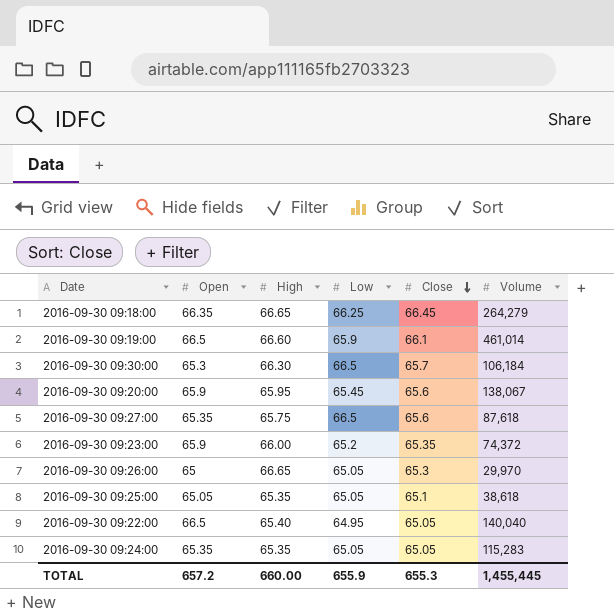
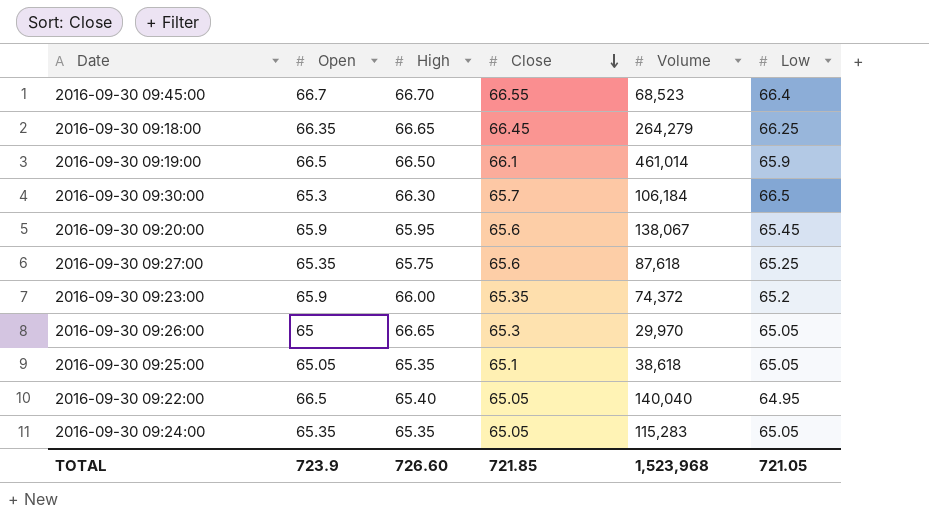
column Low | position: 4 -> 6
row 2016-09-30 09:45:00: none -> 66.7 | 66.70 | 66.55 | 68,523 | 66.4
2016-09-30 09:19:00 | High: 66.60 -> 66.50
2016-09-30 09:27:00 | Low: 66.5 -> 65.25
TOTAL | Open: 657.2 -> 723.9
TOTAL | High: 660.00 -> 726.60
TOTAL | Close: 655.3 -> 721.85
TOTAL | Volume: 1,455,445 -> 1,523,968
TOTAL | Low: 655.9 -> 721.05

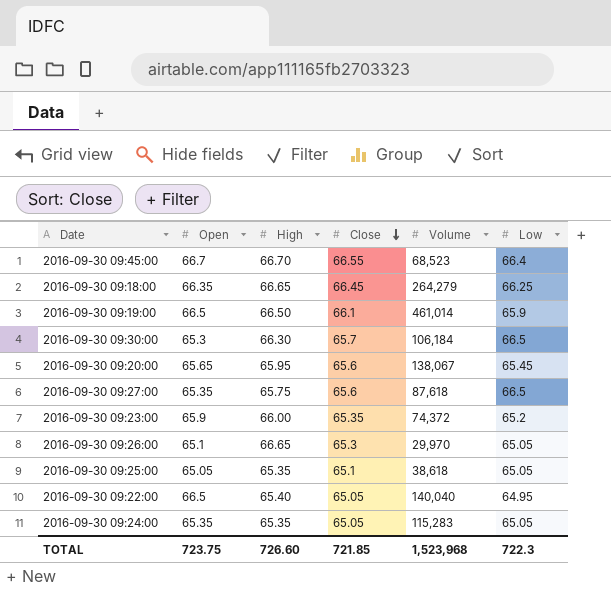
2016-09-30 09:20:00 | Open: 65.9 -> 65.65
2016-09-30 09:27:00 | Low: 65.25 -> 66.5
2016-09-30 09:26:00 | Open: 65 -> 65.1
TOTAL | Open: 723.9 -> 723.75
TOTAL | Low: 721.05 -> 722.3

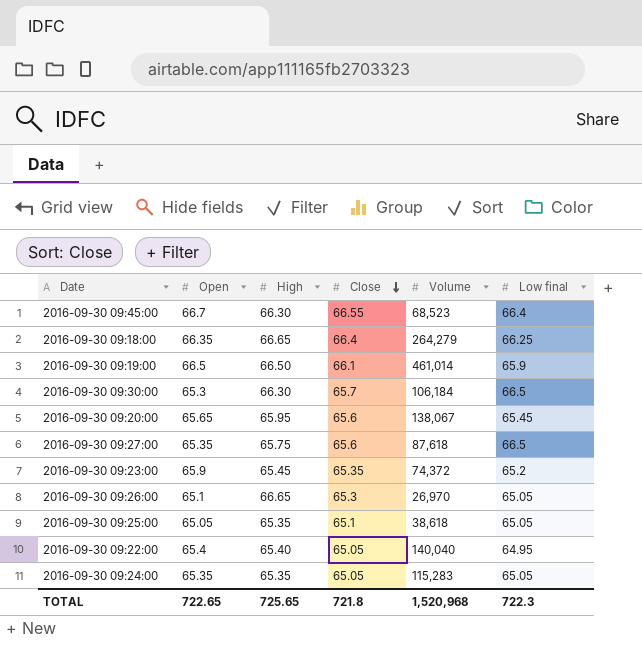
column name: Low -> Low final
2016-09-30 09:45:00 | High: 66.70 -> 66.30
2016-09-30 09:18:00 | Close: 66.45 -> 66.4
2016-09-30 09:23:00 | High: 66.00 -> 65.45
2016-09-30 09:26:00 | Volume: 29,970 -> 26,970
2016-09-30 09:22:00 | Open: 66.5 -> 65.4
TOTAL | Open: 723.75 -> 722.65
TOTAL | High: 726.60 -> 725.65
TOTAL | Close: 721.85 -> 721.8
TOTAL | Volume: 1,523,968 -> 1,520,968

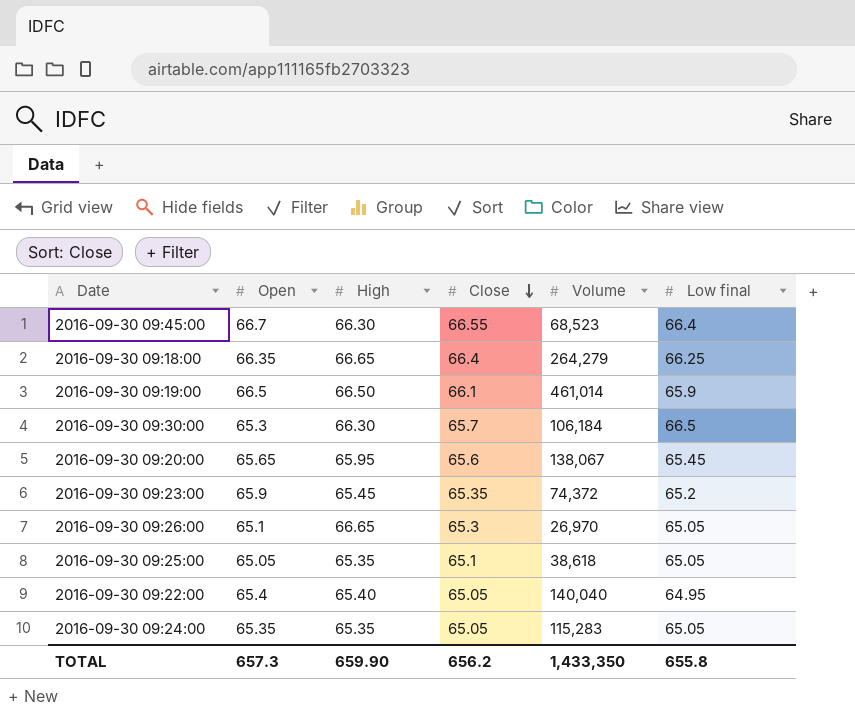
row 2016-09-30 09:27:00: 65.35 | 65.75 | 65.6 | 87,618 | 66.5 -> none
TOTAL | Open: 722.65 -> 657.3
TOTAL | High: 725.65 -> 659.90
TOTAL | Close: 721.8 -> 656.2
TOTAL | Volume: 1,520,968 -> 1,433,350
TOTAL | Low final: 722.3 -> 655.8

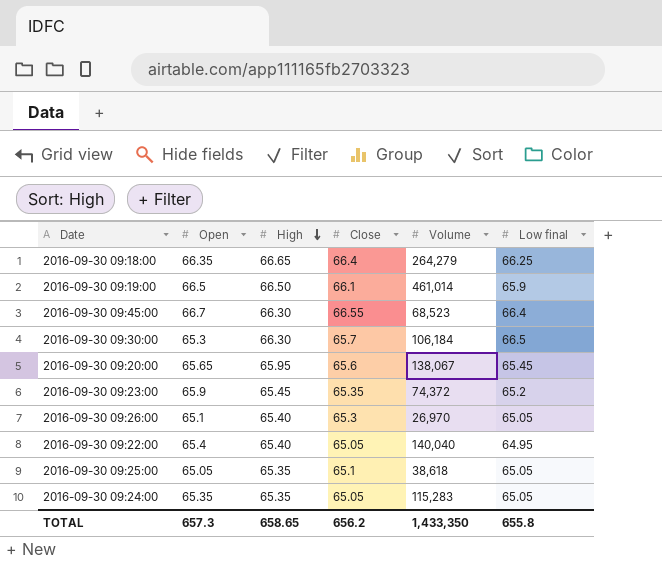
row order: Close descending -> High descending
2016-09-30 09:26:00 | High: 66.65 -> 65.40
TOTAL | High: 659.90 -> 658.65

